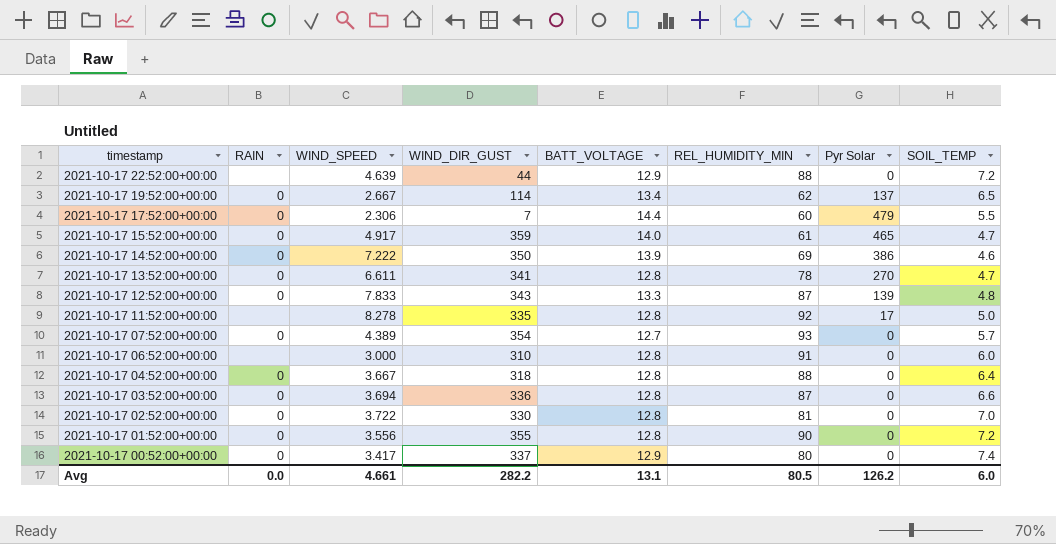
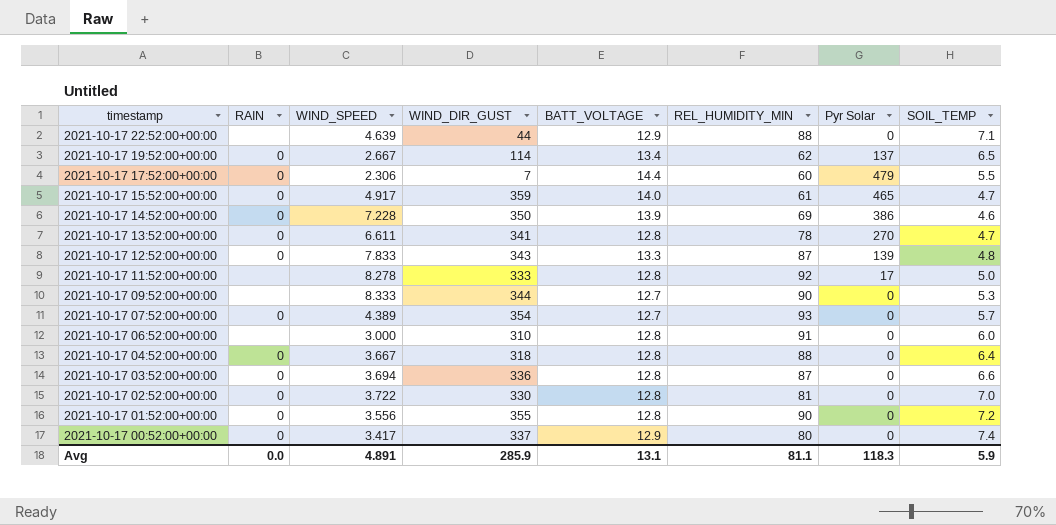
2021-10-17 22:52:00+00:00 | SOIL_TEMP: 7.2 -> 7.1
2021-10-17 14:52:00+00:00 | WIND_SPEED: 7.222 -> 7.228
2021-10-17 11:52:00+00:00 | WIND_DIR_GUST: 335 -> 333
row 2021-10-17 09:52:00+00:00: none -> none | 8.333 | 344 | 12.7 | 90 | 0 | 5.3
Avg | WIND_SPEED: 4.661 -> 4.891
Avg | WIND_DIR_GUST: 282.2 -> 285.9
Avg | REL_HUMIDITY_MIN: 80.5 -> 81.1
Avg | Pyr Solar: 126.2 -> 118.3
Avg | SOIL_TEMP: 6.0 -> 5.9

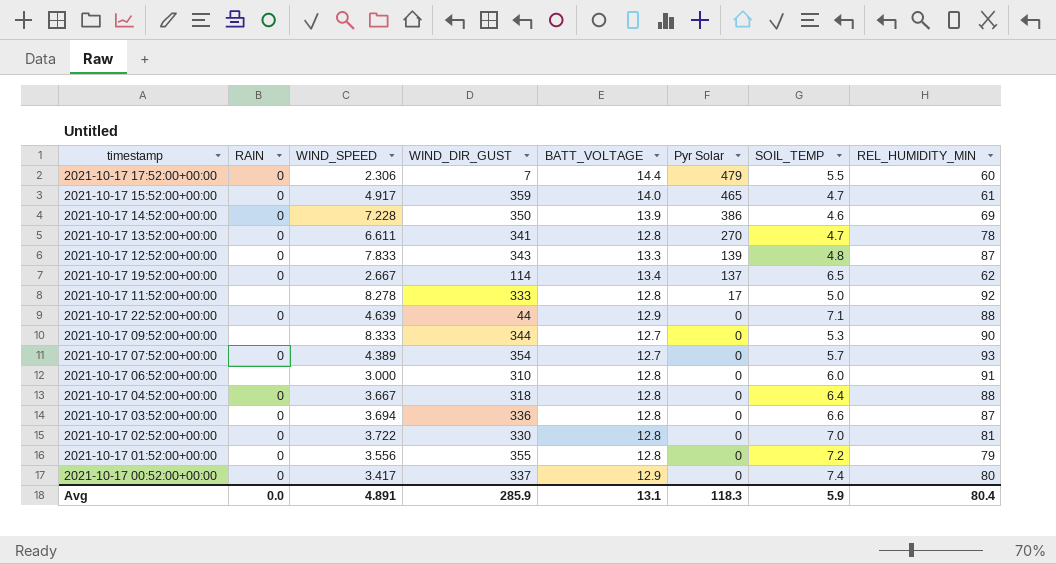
row order: timestamp descending -> Pyr Solar descending
column REL_HUMIDITY_MIN | position: 6 -> 8
2021-10-17 22:52:00+00:00 | RAIN: none -> 0
2021-10-17 01:52:00+00:00 | REL_HUMIDITY_MIN: 90 -> 79
Avg | REL_HUMIDITY_MIN: 81.1 -> 80.4

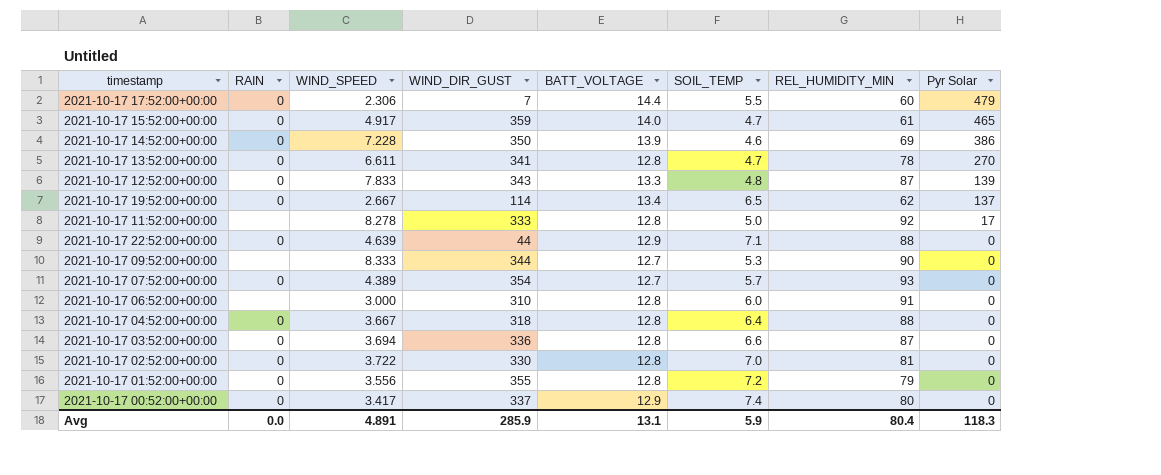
column Pyr Solar | position: 6 -> 8

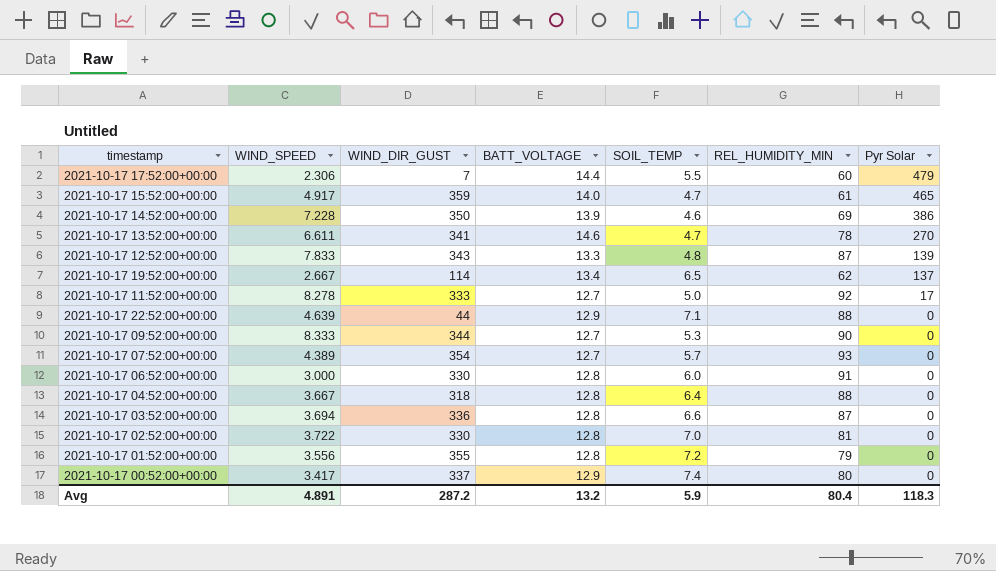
column RAIN | position: 2 -> none
2021-10-17 13:52:00+00:00 | BATT_VOLTAGE: 12.8 -> 14.6
2021-10-17 11:52:00+00:00 | BATT_VOLTAGE: 12.8 -> 12.7
2021-10-17 06:52:00+00:00 | WIND_DIR_GUST: 310 -> 330
Avg | WIND_DIR_GUST: 285.9 -> 287.2
Avg | BATT_VOLTAGE: 13.1 -> 13.2

